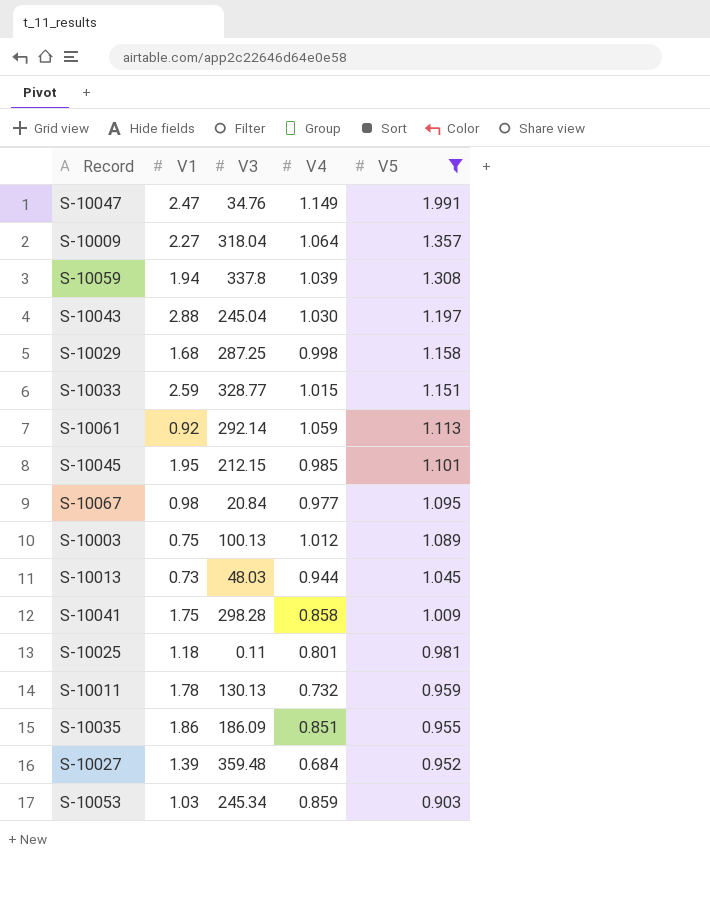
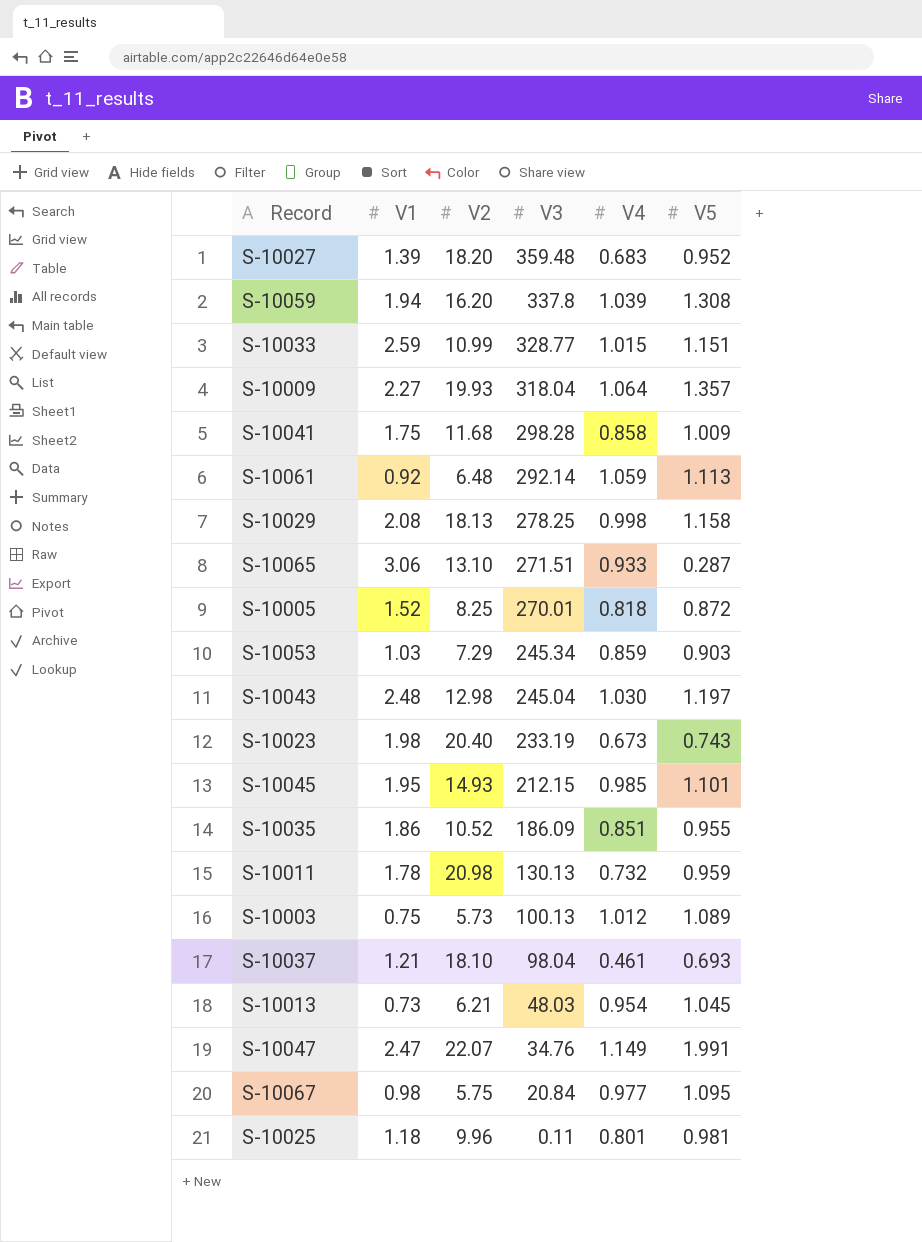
filter: V5 >= 0.903 -> none
row order: V5 descending -> V3 descending
column V2 | position: none -> 3
S-10027 | V4: 0.684 -> 0.683
S-10029 | V1: 1.68 -> 2.08
S-10029 | V3: 287.25 -> 278.25
S-10043 | V1: 2.88 -> 2.48
S-10013 | V4: 0.944 -> 0.954

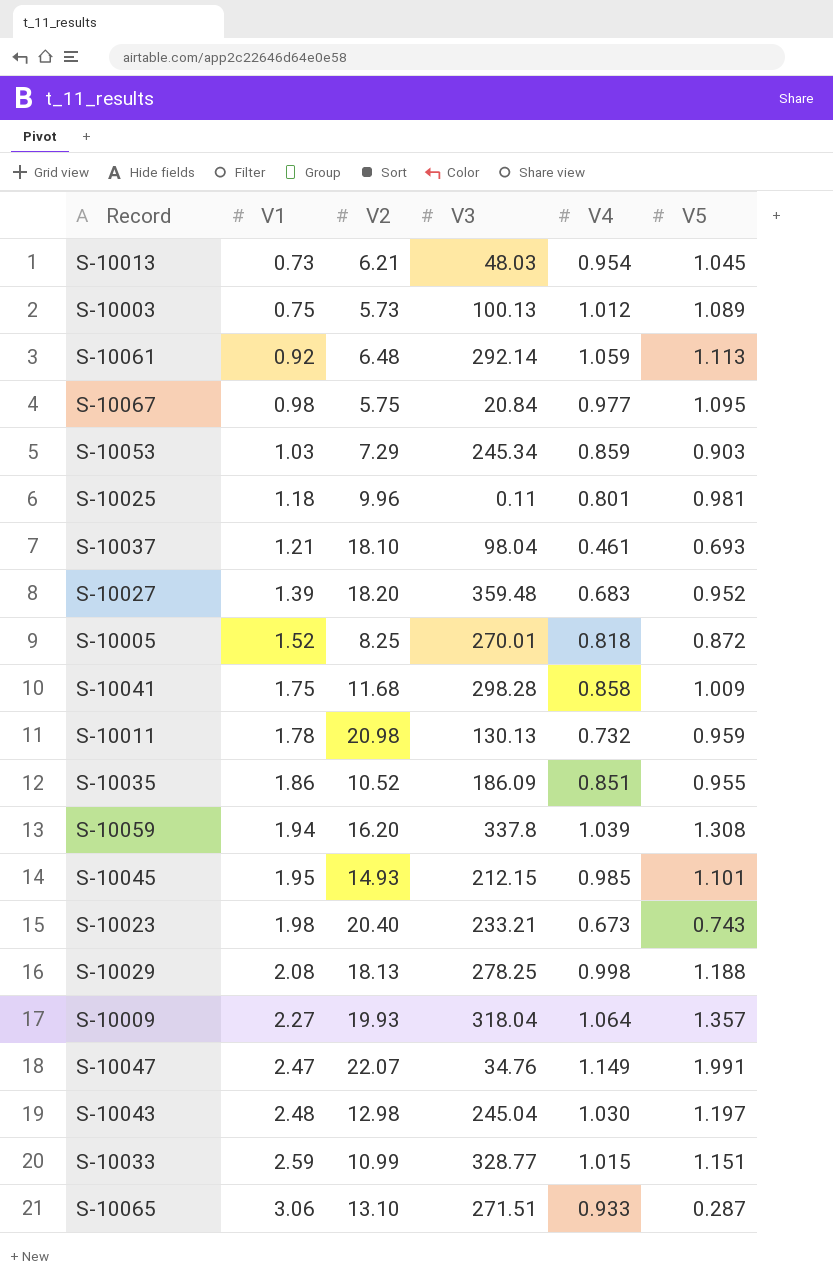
row order: V3 descending -> V1 ascending
S-10023 | V3: 233.19 -> 233.21
S-10029 | V5: 1.158 -> 1.188

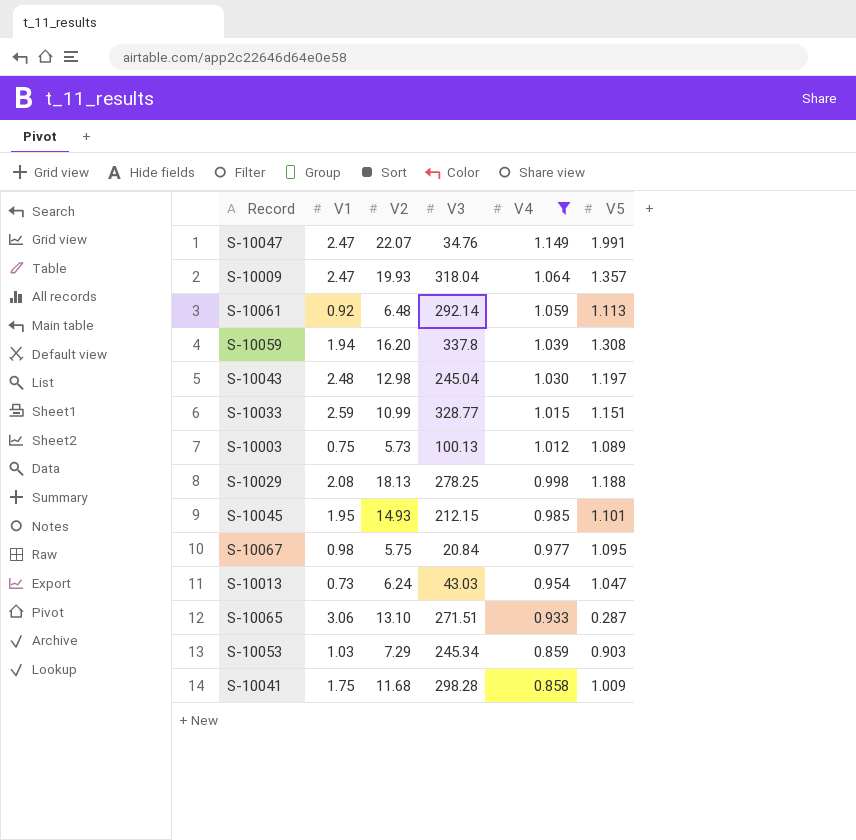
filter: none -> V4 >= 0.858
row order: V1 ascending -> V4 descending
S-10009 | V1: 2.27 -> 2.47
S-10013 | V2: 6.21 -> 6.24
S-10013 | V3: 48.03 -> 43.03
S-10013 | V5: 1.045 -> 1.047

